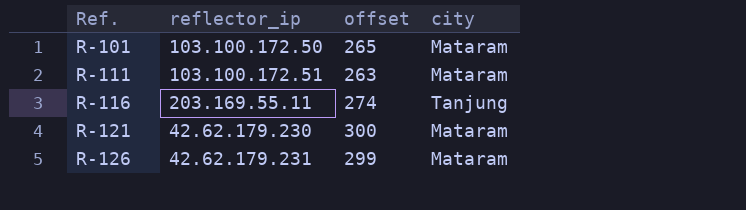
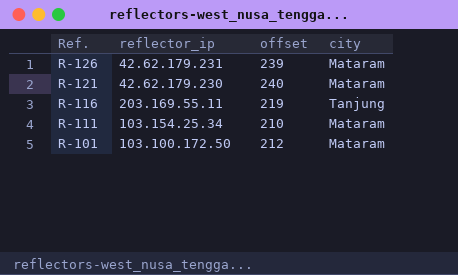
row order: Ref. ascending -> Ref. descending
R-126 | offset: 299 -> 239
R-121 | offset: 300 -> 240
R-116 | offset: 274 -> 219
R-111 | reflector_ip: 103.100.172.51 -> 103.154.25.34
R-111 | offset: 263 -> 210
R-101 | offset: 265 -> 212

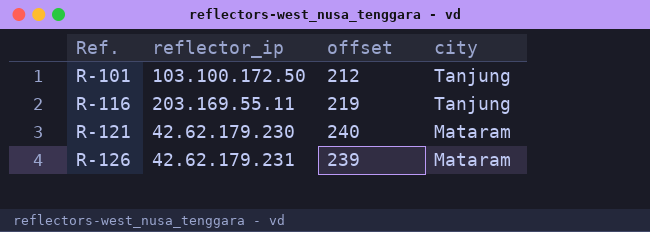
row order: Ref. descending -> Ref. ascending
row R-111: 103.154.25.34 | 210 | Mataram -> none
R-101 | city: Mataram -> Tanjung

